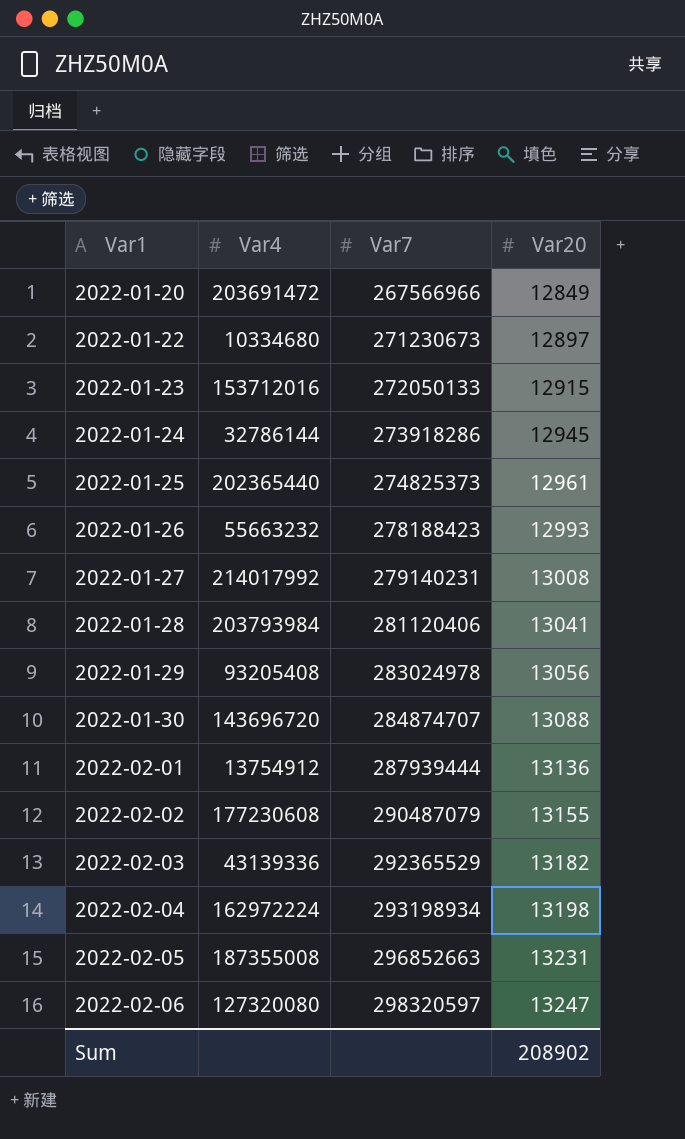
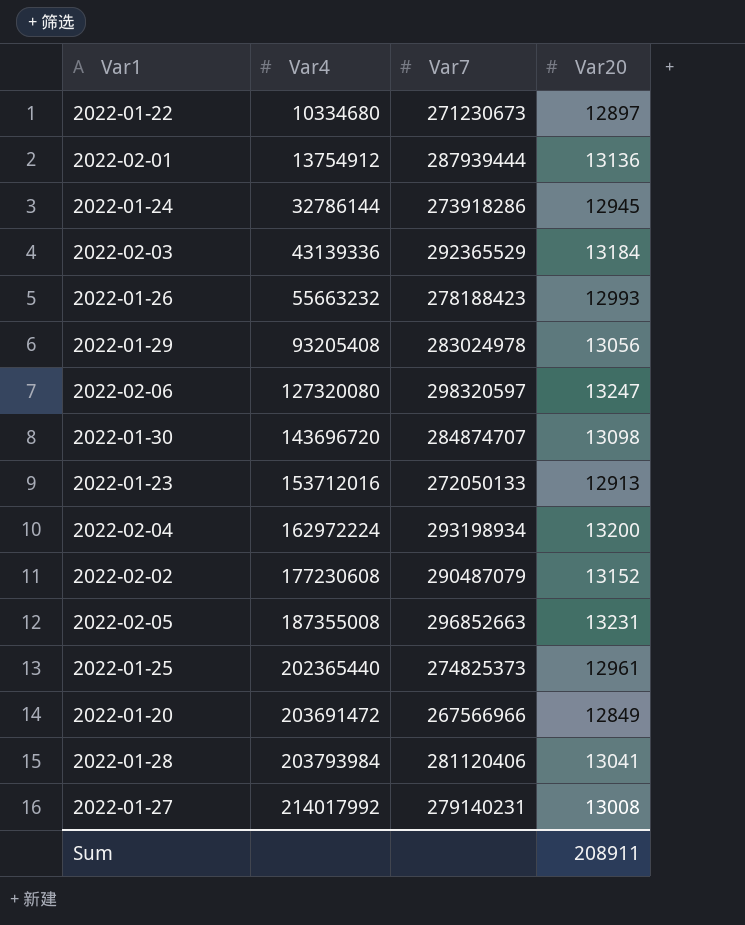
row order: Var1 ascending -> Var4 ascending
2022-02-03 | Var20: 13182 -> 13184
2022-01-30 | Var20: 13088 -> 13098
2022-01-23 | Var20: 12915 -> 12913
2022-02-04 | Var20: 13198 -> 13200
2022-02-02 | Var20: 13155 -> 13152
Sum | Var20: 208902 -> 208911

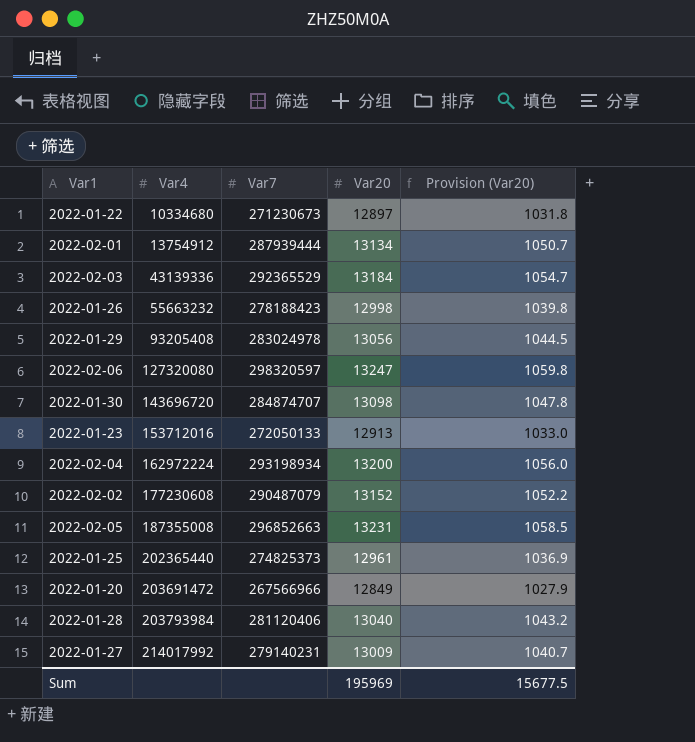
column Provision (Var20) | formula: none -> [Var20] * 0.08
row 2022-01-24: 32786144 | 273918286 | 12945 -> none
2022-02-01 | Var20: 13136 -> 13134
2022-01-26 | Var20: 12993 -> 12998
2022-01-28 | Var20: 13041 -> 13040
2022-01-27 | Var20: 13008 -> 13009
Sum | Var20: 208911 -> 195969

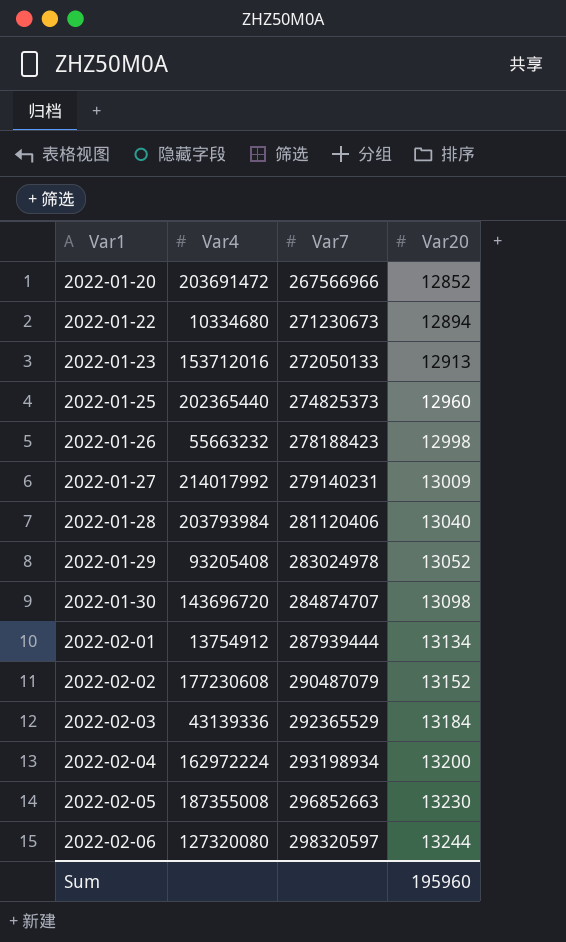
row order: Var4 ascending -> Var1 ascending
column Provision (Var20) | formula: [Var20] * 0.08 -> none
2022-01-20 | Var20: 12849 -> 12852
2022-01-22 | Var20: 12897 -> 12894
2022-01-25 | Var20: 12961 -> 12960
2022-01-29 | Var20: 13056 -> 13052
2022-02-05 | Var20: 13231 -> 13230
2022-02-06 | Var20: 13247 -> 13244
Sum | Var20: 195969 -> 195960

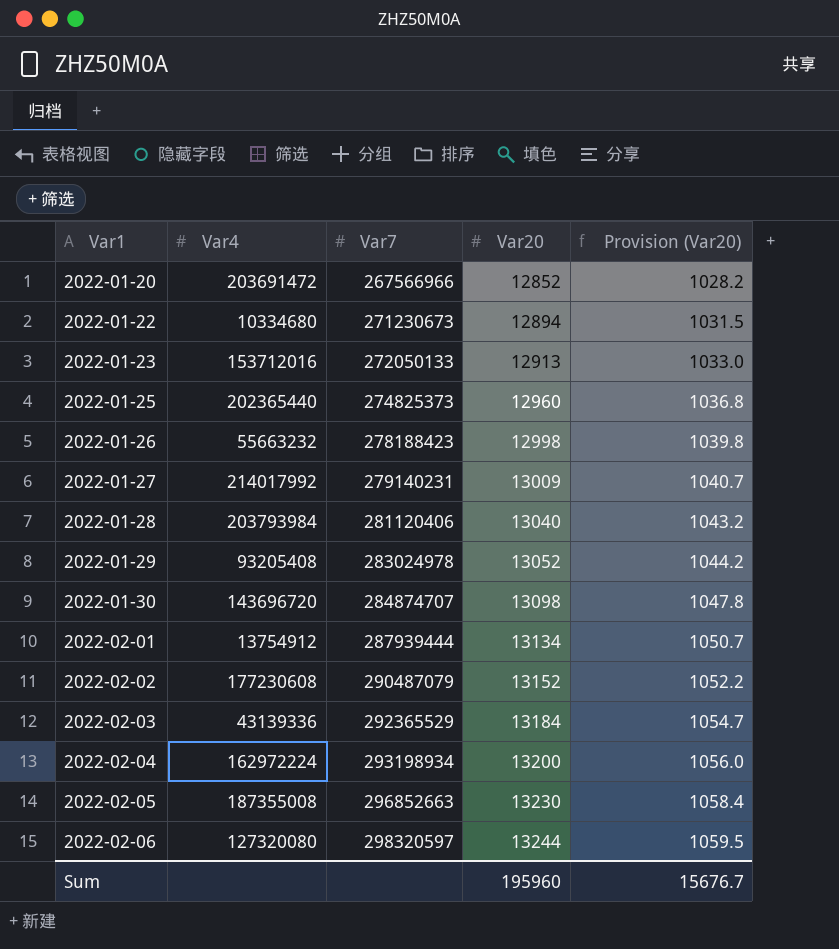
column Provision (Var20) | formula: none -> [Var20] * 0.08

